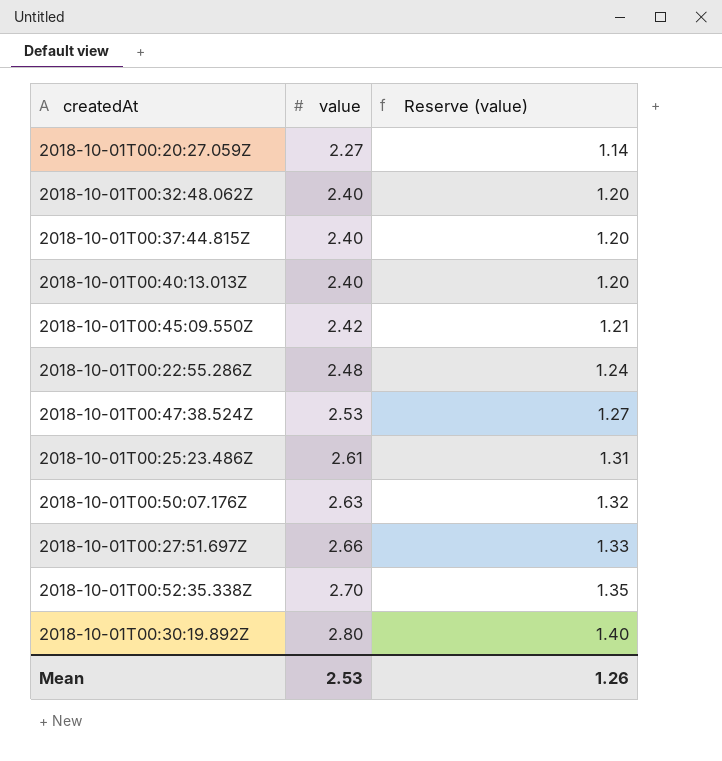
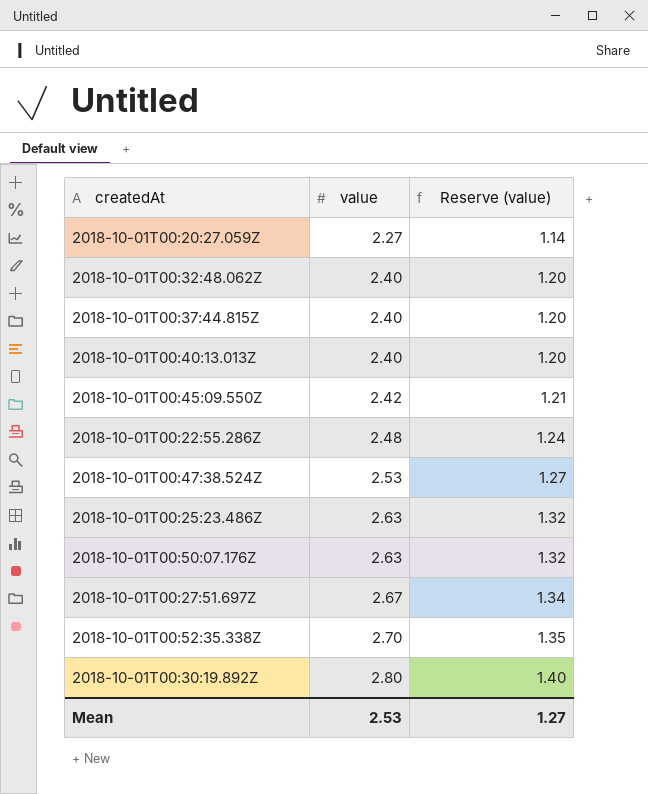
2018-10-01T00:25:23.486Z | value: 2.61 -> 2.63
2018-10-01T00:25:23.486Z | Reserve (value): 1.31 -> 1.32
2018-10-01T00:27:51.697Z | value: 2.66 -> 2.67
2018-10-01T00:27:51.697Z | Reserve (value): 1.33 -> 1.34
Mean | Reserve (value): 1.26 -> 1.27

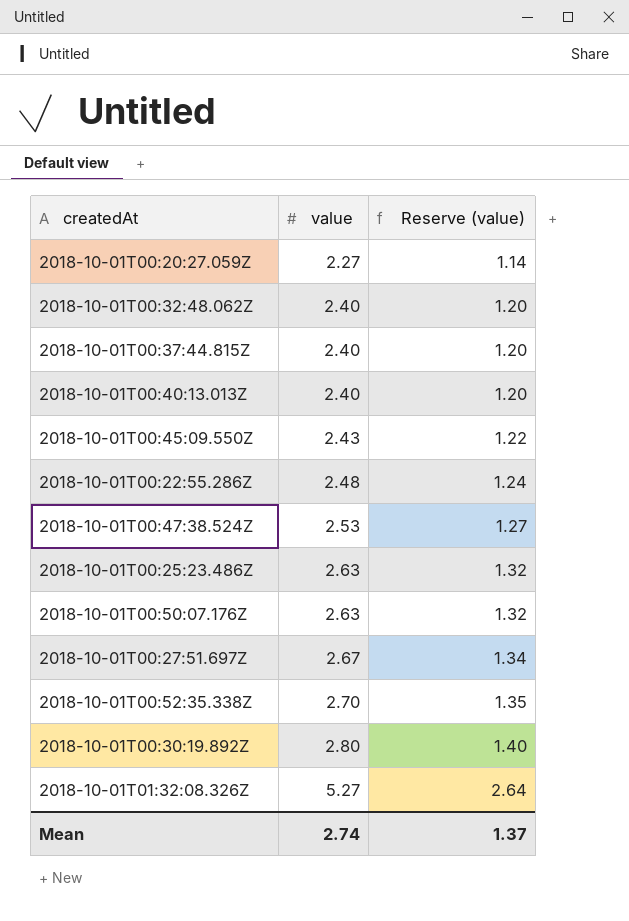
2018-10-01T00:45:09.550Z | value: 2.42 -> 2.43
2018-10-01T00:45:09.550Z | Reserve (value): 1.21 -> 1.22
row 2018-10-01T01:32:08.326Z: none -> 5.27 | 2.64
Mean | value: 2.53 -> 2.74
Mean | Reserve (value): 1.27 -> 1.37

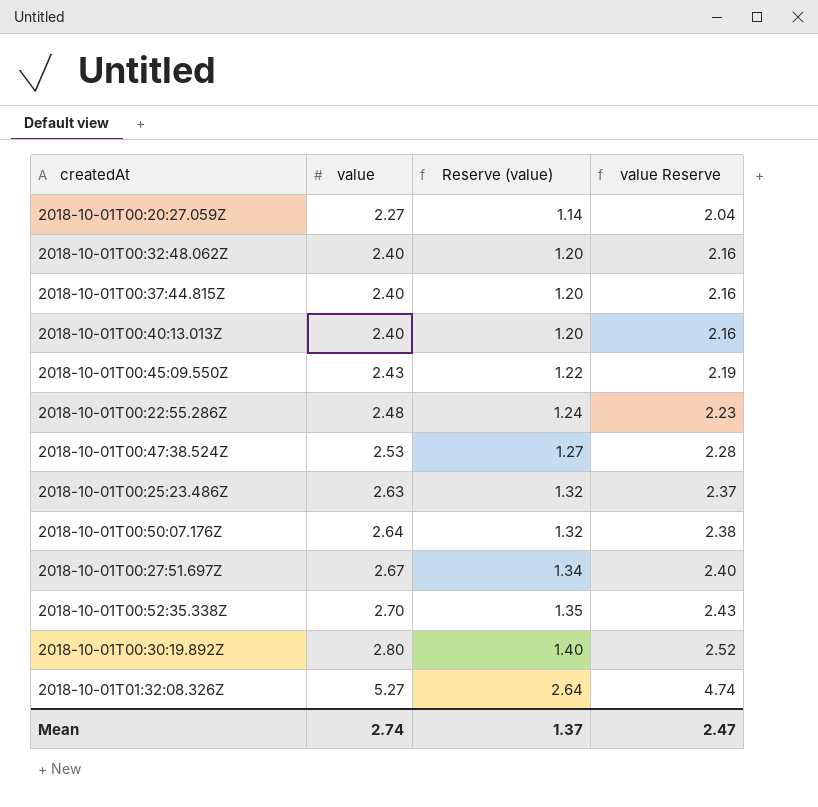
column value Reserve | formula: none -> [value] * 0.9
2018-10-01T00:50:07.176Z | value: 2.63 -> 2.64

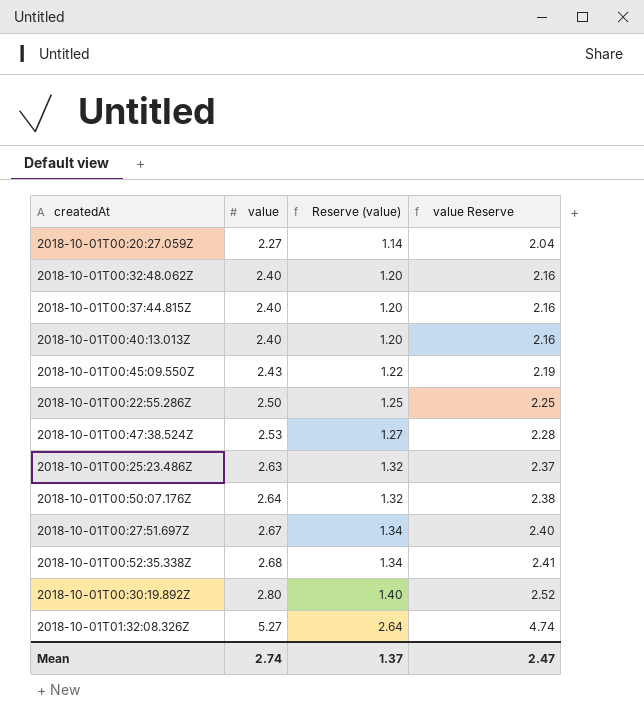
2018-10-01T00:22:55.286Z | value: 2.48 -> 2.50
2018-10-01T00:22:55.286Z | Reserve (value): 1.24 -> 1.25
2018-10-01T00:22:55.286Z | value Reserve: 2.23 -> 2.25
2018-10-01T00:52:35.338Z | value: 2.70 -> 2.68
2018-10-01T00:52:35.338Z | Reserve (value): 1.35 -> 1.34
2018-10-01T00:52:35.338Z | value Reserve: 2.43 -> 2.41

